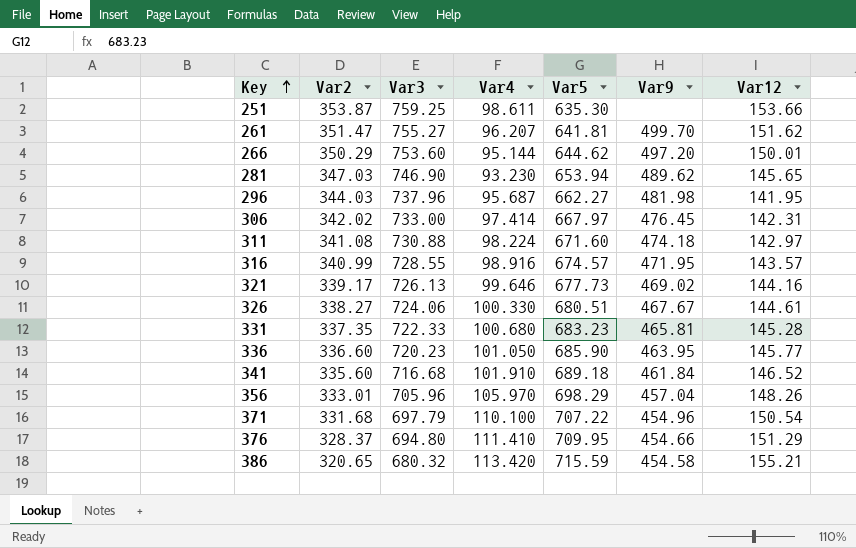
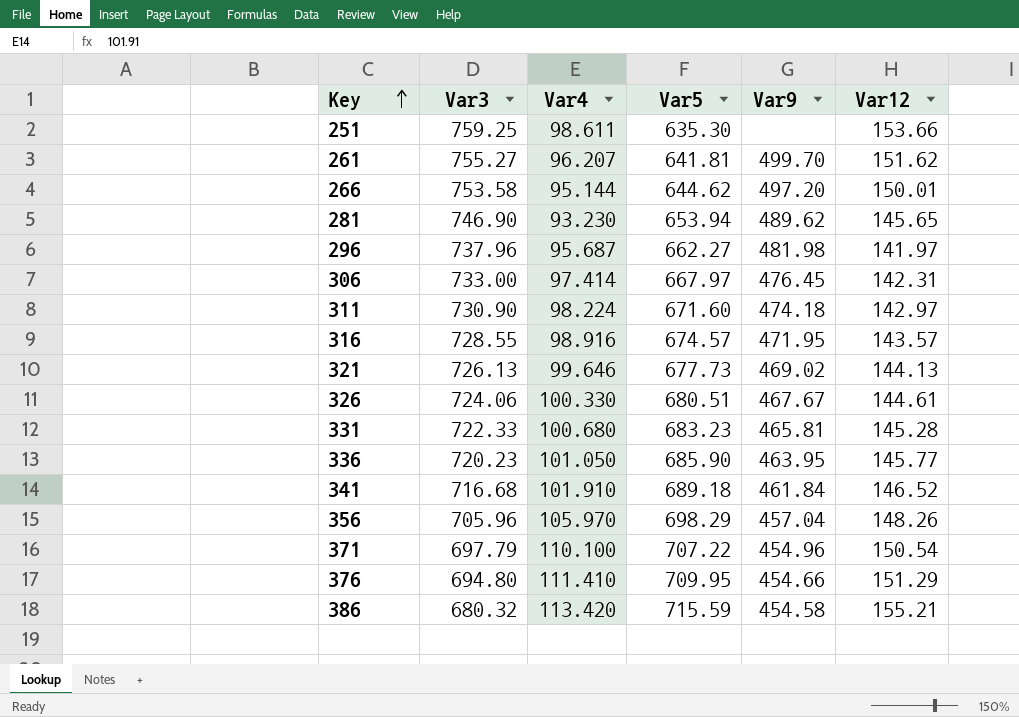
column Var2 | position: 2 -> none
266 | Var3: 753.60 -> 753.58
296 | Var12: 141.95 -> 141.97
311 | Var3: 730.88 -> 730.90
321 | Var12: 144.16 -> 144.13

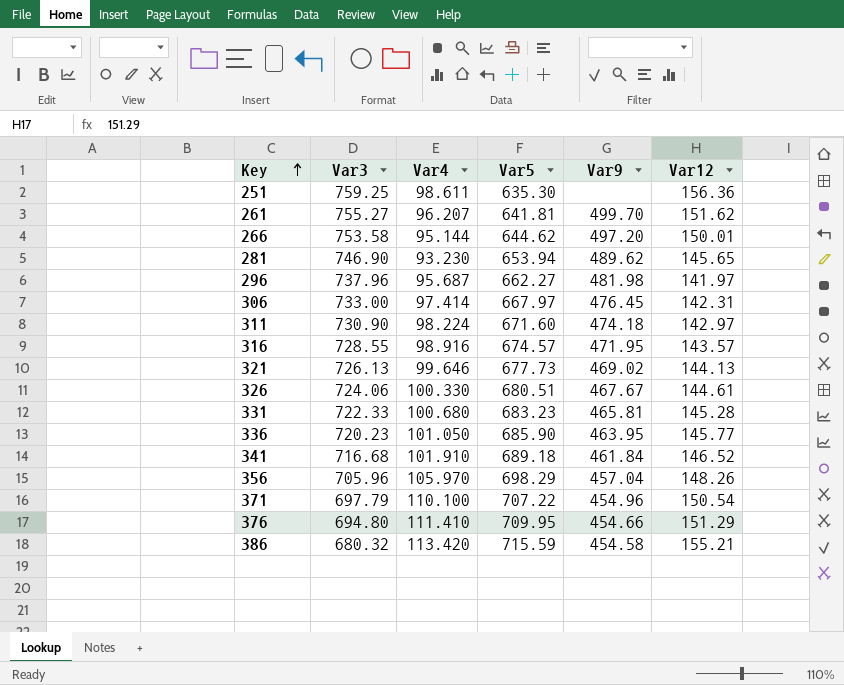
251 | Var12: 153.66 -> 156.36

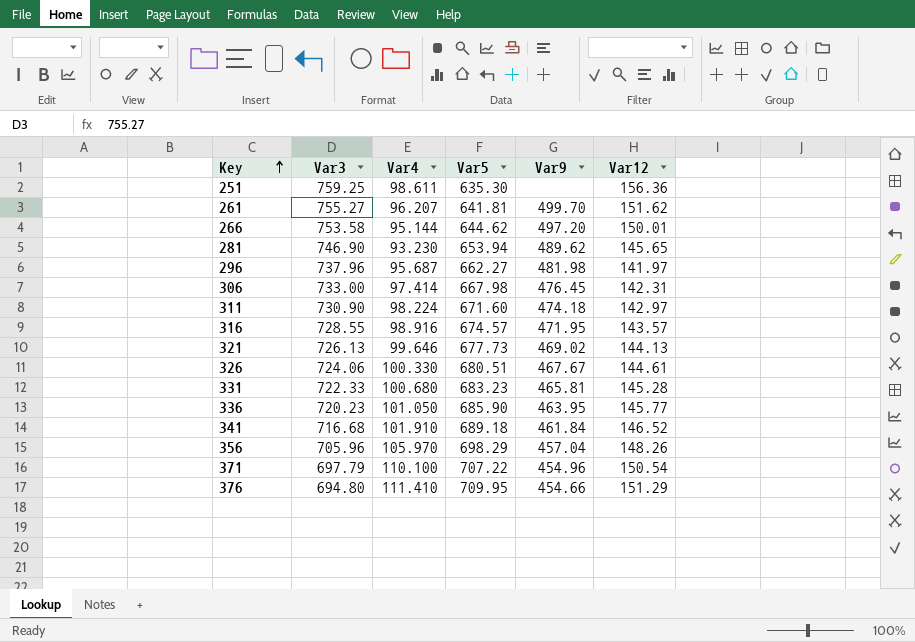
row 386: 680.32 | 113.420 | 715.59 | 454.58 | 155.21 -> none
306 | Var5: 667.97 -> 667.98

